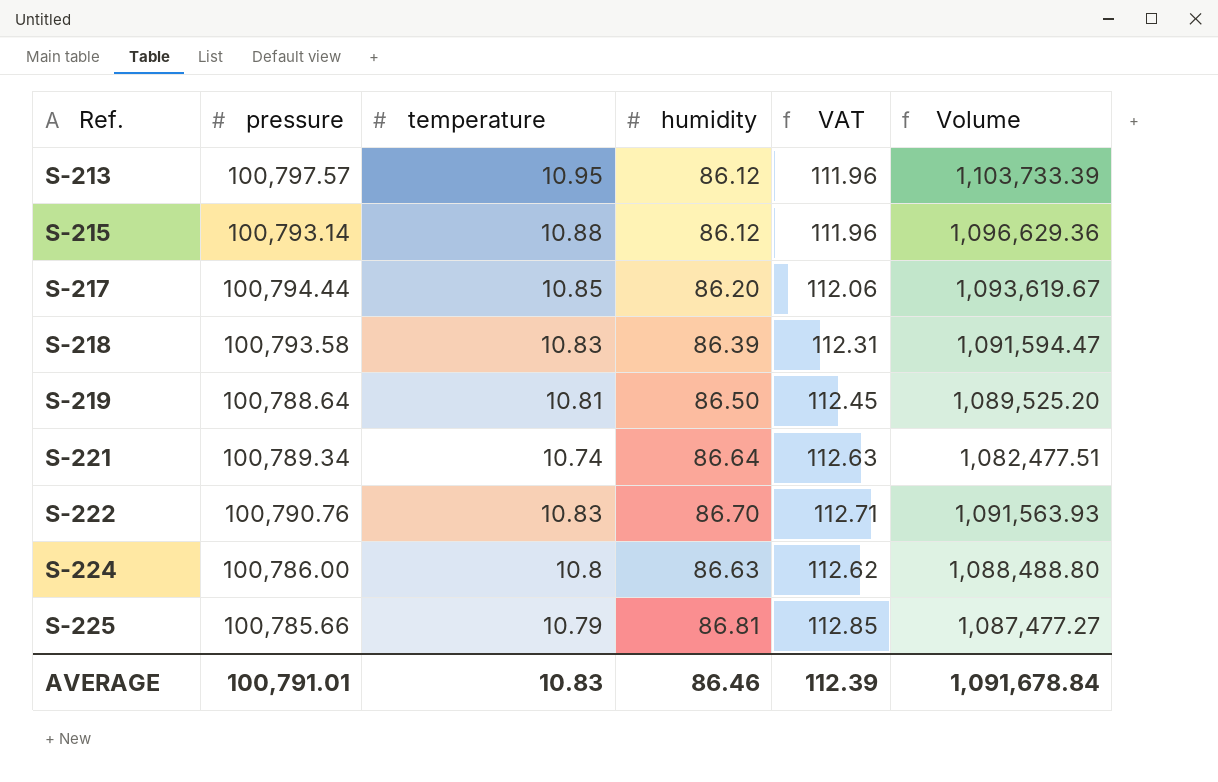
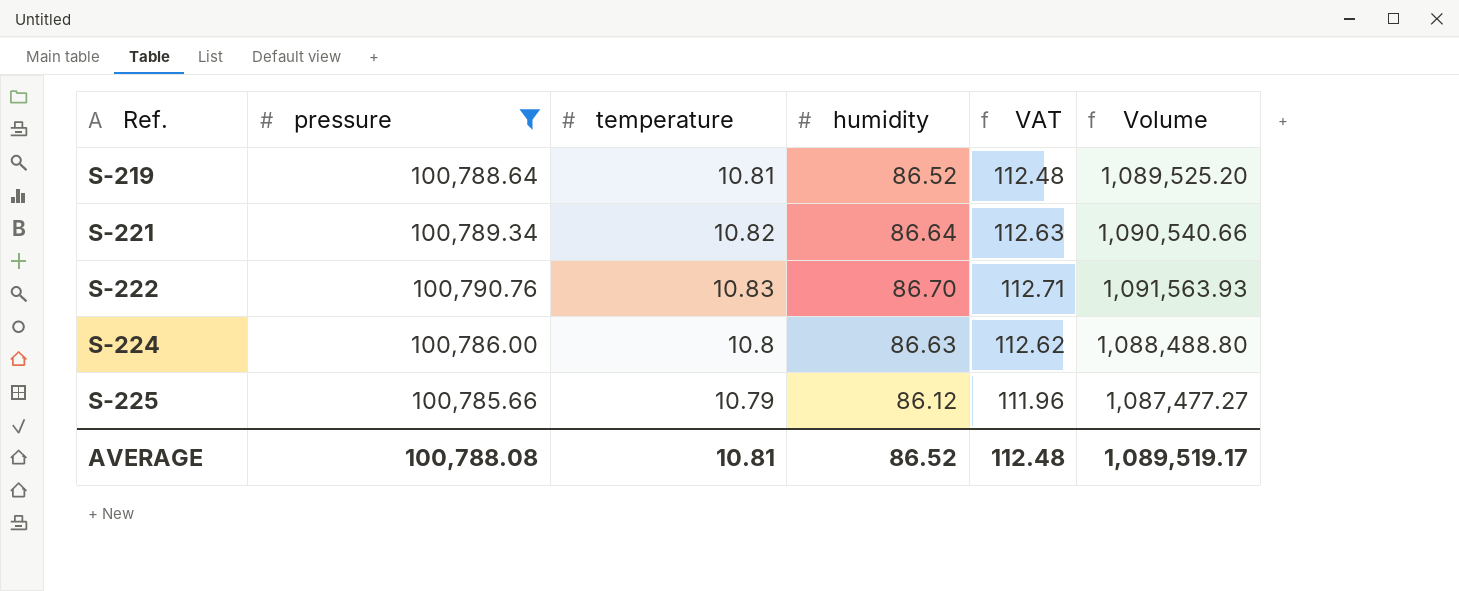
filter: none -> pressure <= 100,790.76
S-219 | humidity: 86.50 -> 86.52
S-219 | VAT: 112.45 -> 112.48
S-221 | temperature: 10.74 -> 10.82
S-221 | Volume: 1,082,477.51 -> 1,090,540.66
S-225 | humidity: 86.81 -> 86.12
S-225 | VAT: 112.85 -> 111.96
AVERAGE | pressure: 100,791.01 -> 100,788.08
AVERAGE | temperature: 10.83 -> 10.81
AVERAGE | humidity: 86.46 -> 86.52
AVERAGE | VAT: 112.39 -> 112.48
AVERAGE | Volume: 1,091,678.84 -> 1,089,519.17

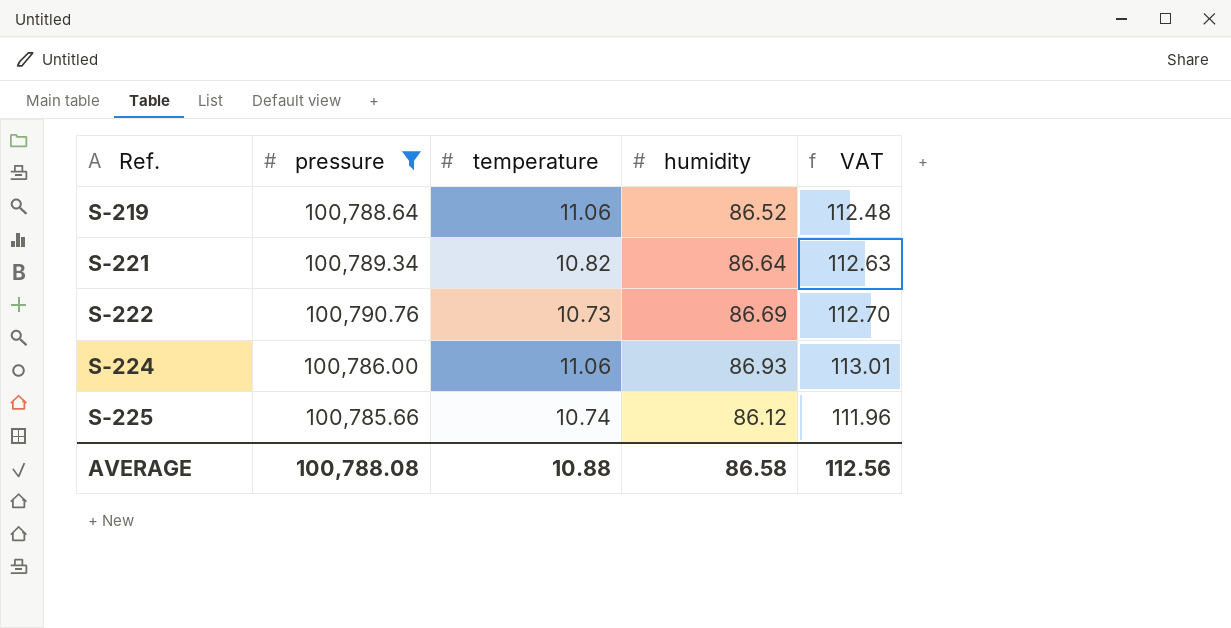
column Volume | formula: [pressure] * [temperature] -> none
S-219 | temperature: 10.81 -> 11.06
S-222 | temperature: 10.83 -> 10.73
S-222 | humidity: 86.70 -> 86.69
S-222 | VAT: 112.71 -> 112.70
S-224 | temperature: 10.8 -> 11.06
S-224 | humidity: 86.63 -> 86.93
S-224 | VAT: 112.62 -> 113.01
S-225 | temperature: 10.79 -> 10.74
AVERAGE | temperature: 10.81 -> 10.88
AVERAGE | humidity: 86.52 -> 86.58
AVERAGE | VAT: 112.48 -> 112.56

